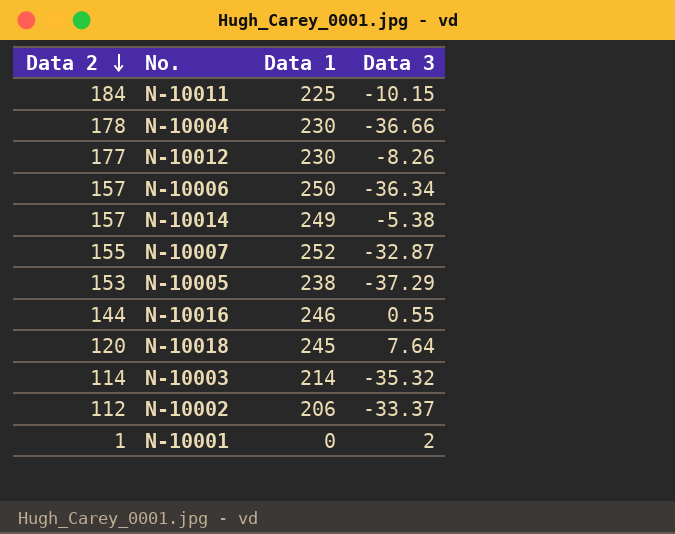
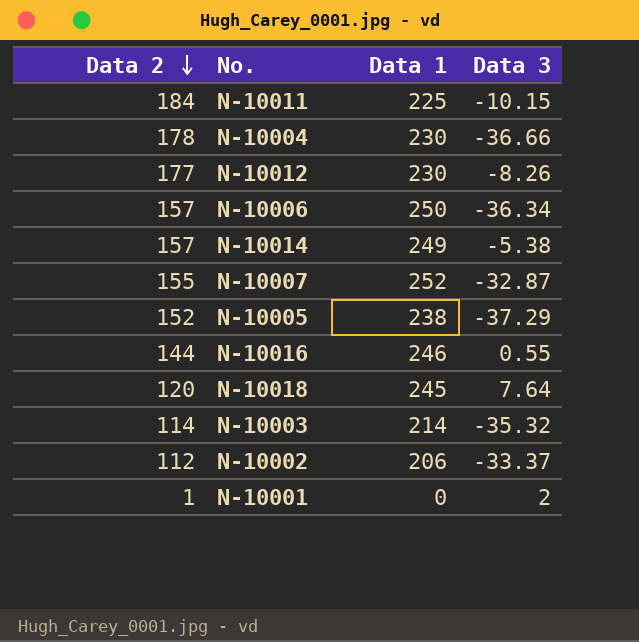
N-10005 | Data 2: 153 -> 152

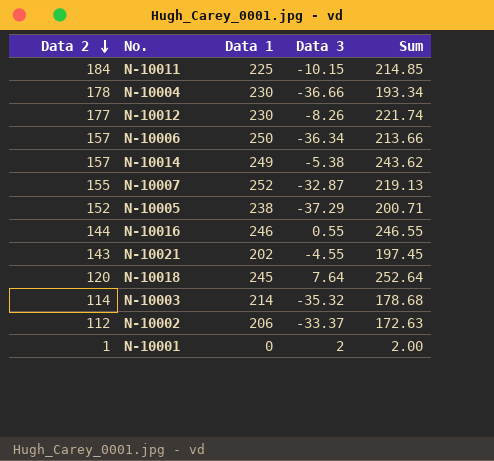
column Sum | formula: none -> [Data 1] + [Data 3]
row N-10021: none -> 143 | 202 | -4.55 | 197.45

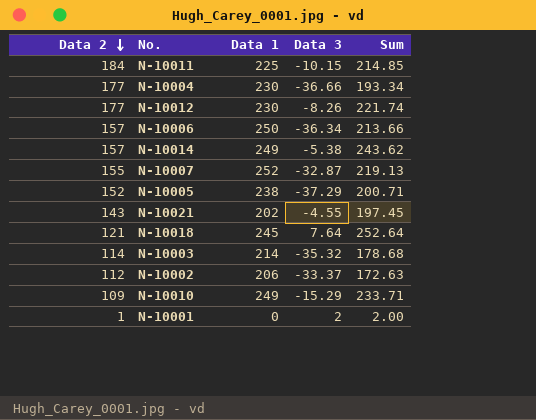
row N-10016: 144 | 246 | 0.55 | 246.55 -> none
N-10004 | Data 2: 178 -> 177
N-10018 | Data 2: 120 -> 121
row N-10010: none -> 109 | 249 | -15.29 | 233.71

